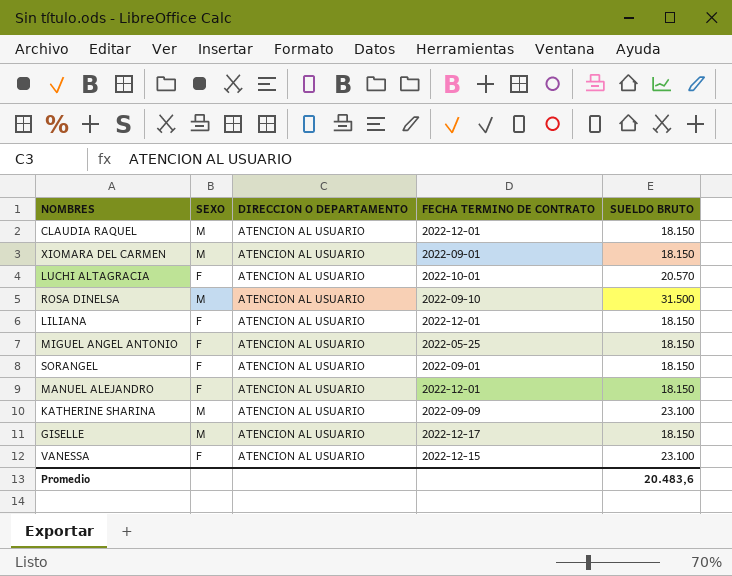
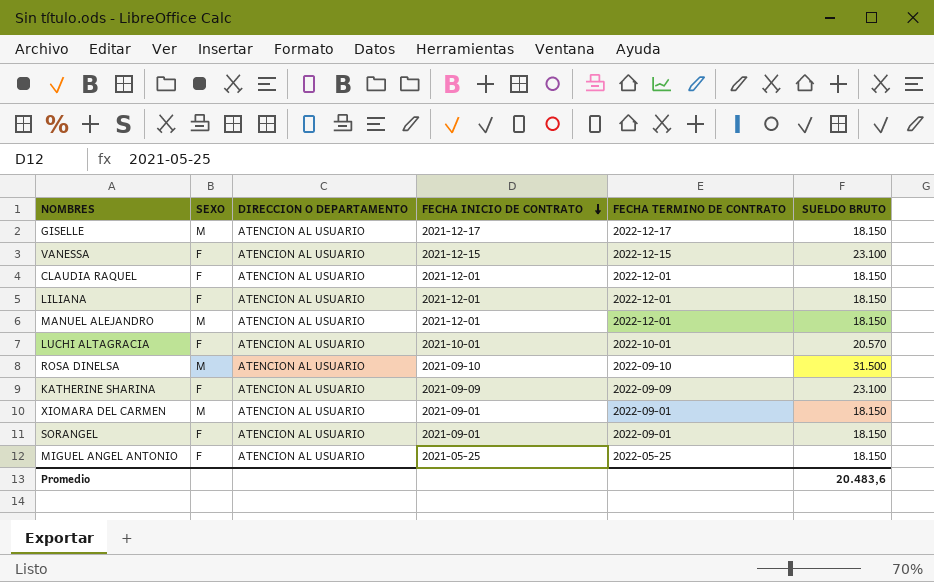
row order: none -> FECHA INICIO DE CONTRATO descending
column FECHA INICIO DE CONTRATO | position: none -> 4
CLAUDIA RAQUEL | SEXO: M -> F
MANUEL ALEJANDRO | SEXO: F -> M
KATHERINE SHARINA | SEXO: M -> F

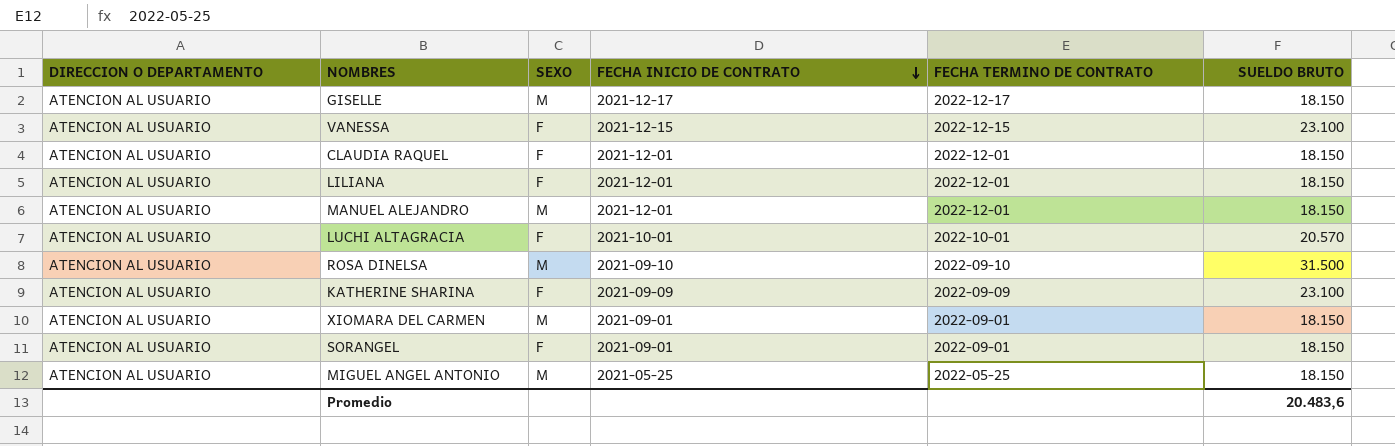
column DIRECCION O DEPARTAMENTO | position: 3 -> 1
MIGUEL ANGEL ANTONIO | SEXO: F -> M

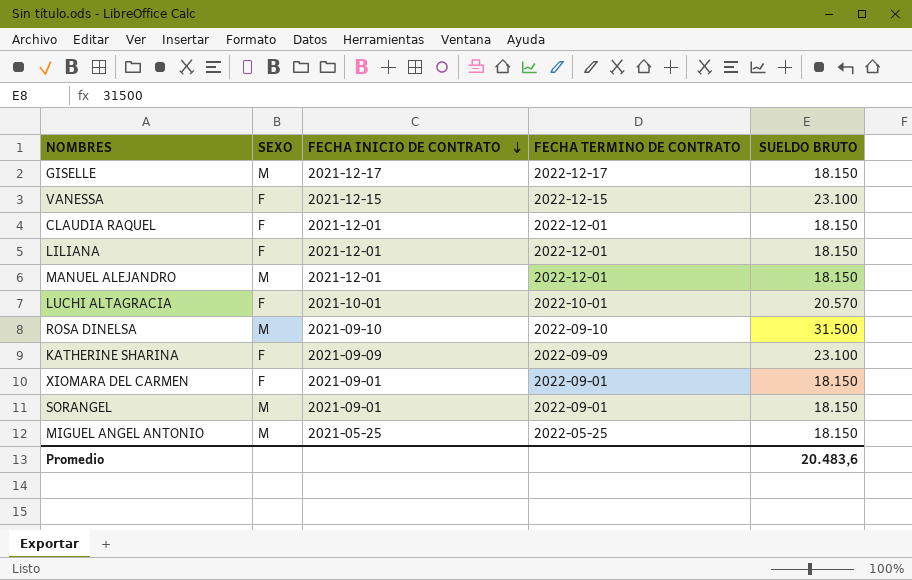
column DIRECCION O DEPARTAMENTO | position: 1 -> none
XIOMARA DEL CARMEN | SEXO: M -> F
SORANGEL | SEXO: F -> M

